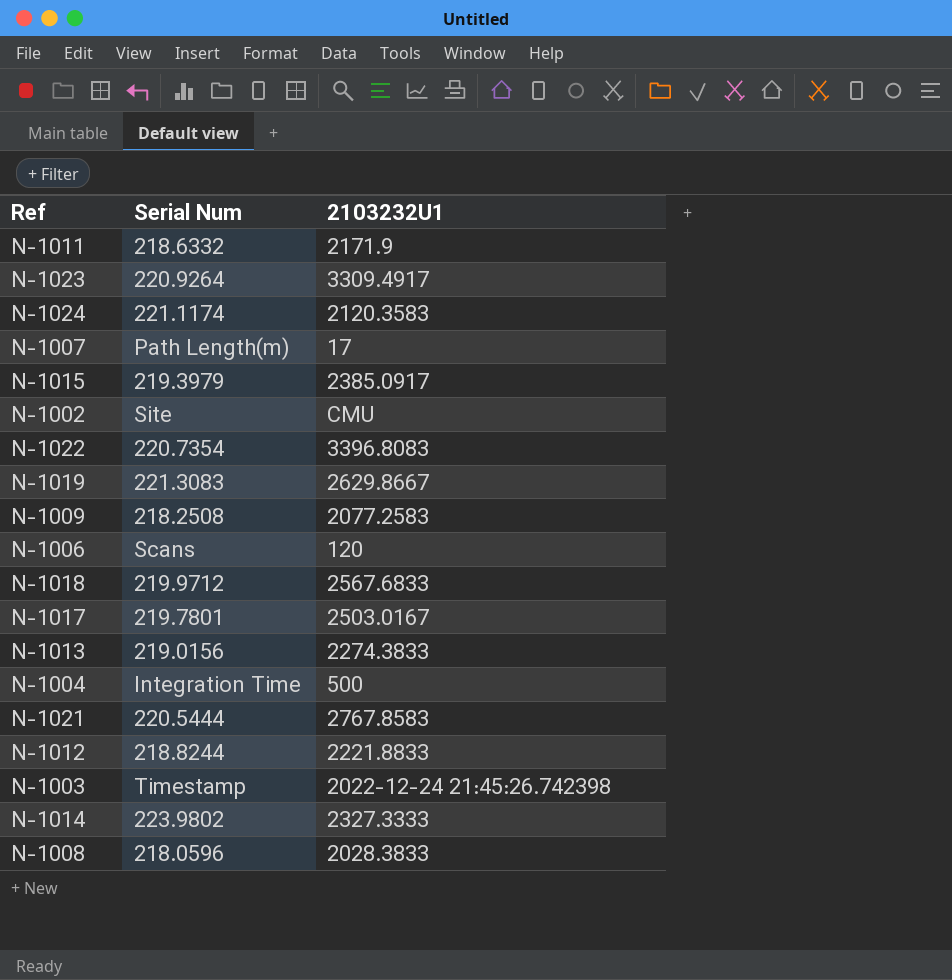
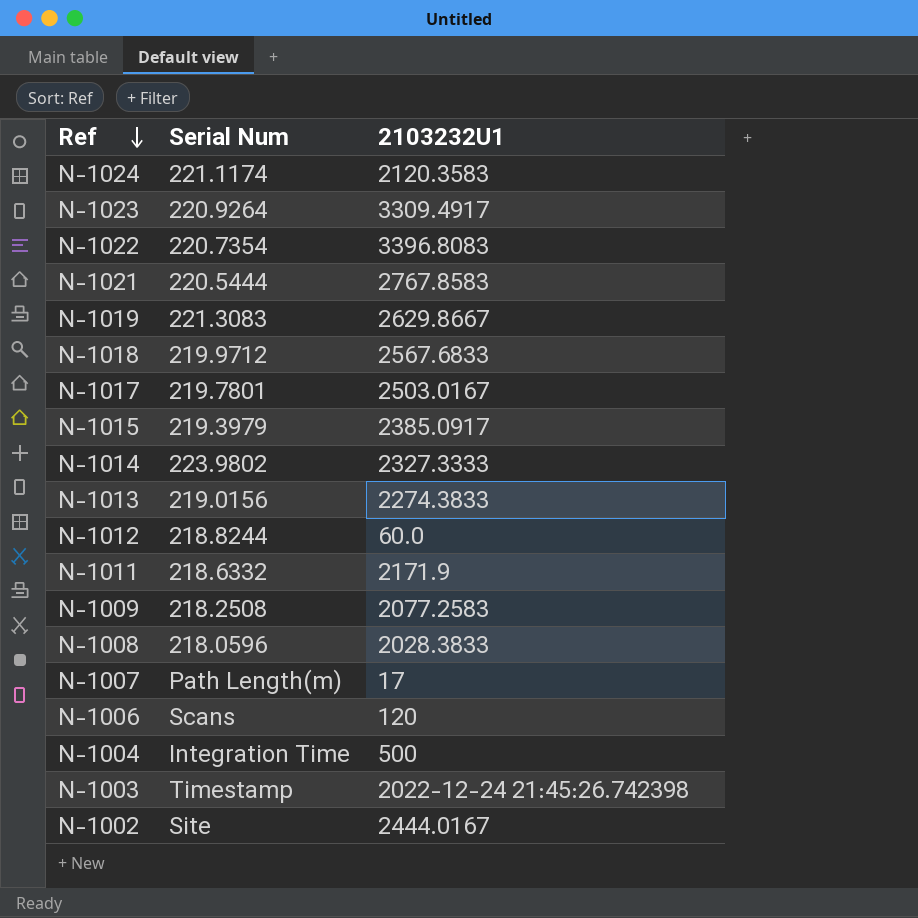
row order: none -> Ref descending
N-1012 | 2103232U1: 2221.8833 -> 60.0
N-1002 | 2103232U1: CMU -> 2444.0167

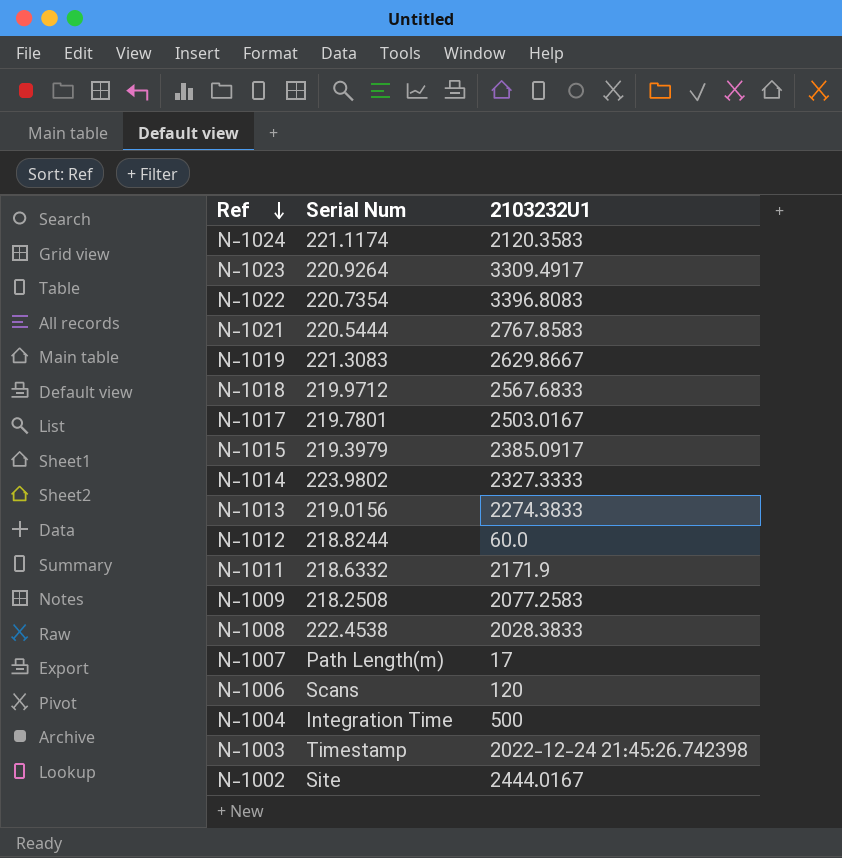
N-1008 | Serial Num: 218.0596 -> 222.4538

